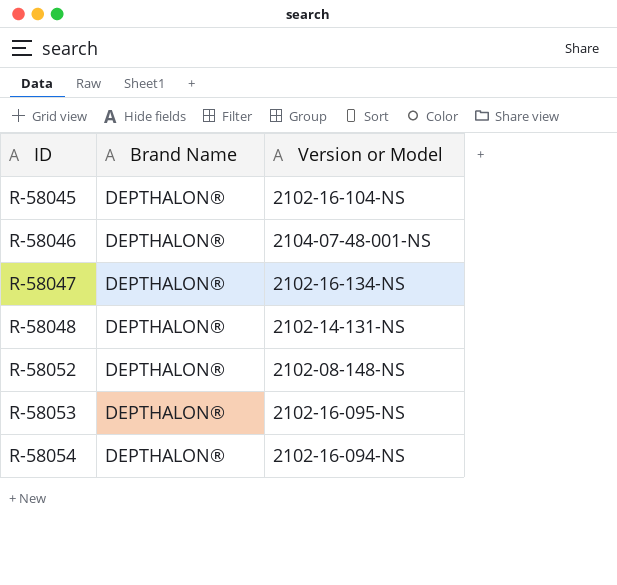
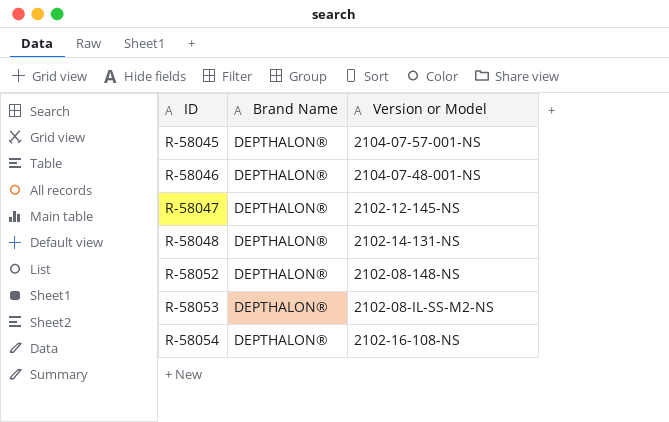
R-58045 | Version or Model: 2102-16-104-NS -> 2104-07-57-001-NS
R-58047 | Version or Model: 2102-16-134-NS -> 2102-12-145-NS
R-58053 | Version or Model: 2102-16-095-NS -> 2102-08-IL-SS-M2-NS
R-58054 | Version or Model: 2102-16-094-NS -> 2102-16-108-NS

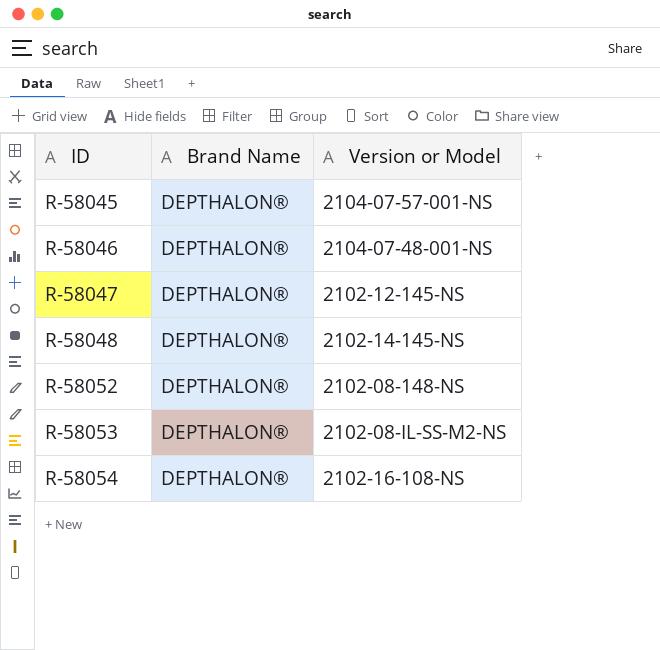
R-58048 | Version or Model: 2102-14-131-NS -> 2102-14-145-NS

